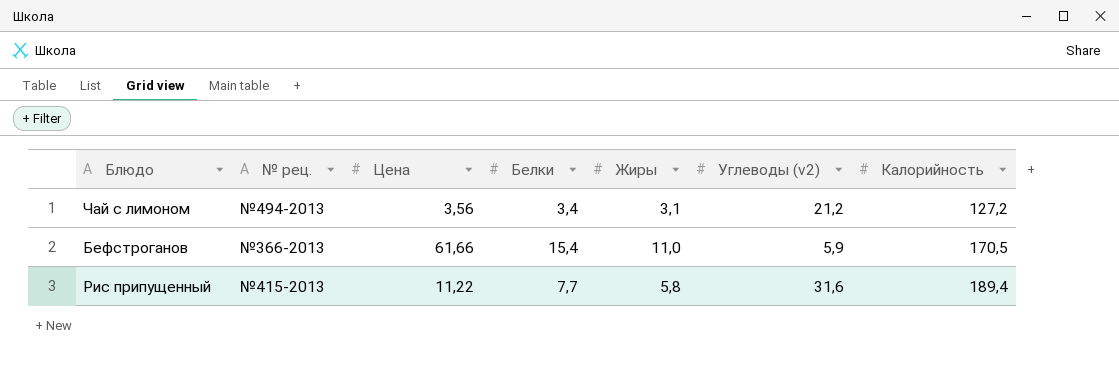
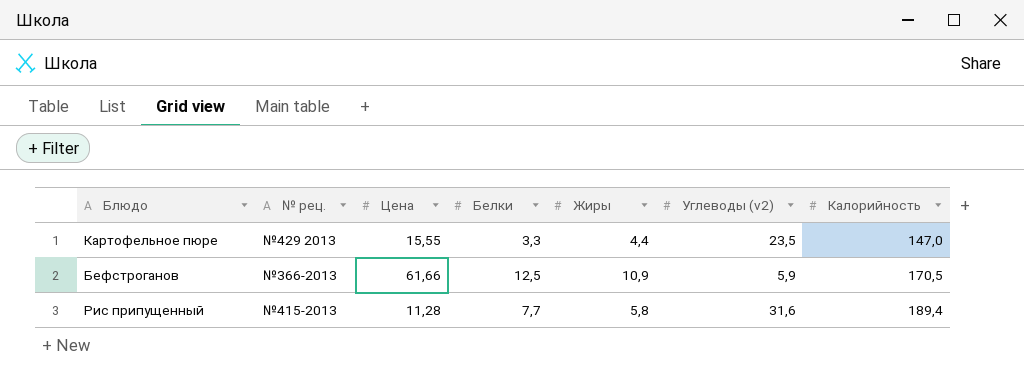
row Чай с лимоном: №494-2013 | 3,56 | 3,4 | 3,1 | 21,2 | 127,2 -> none
row Картофельное пюре: none -> №429 2013 | 15,55 | 3,3 | 4,4 | 23,5 | 147,0
Бефстроганов | Белки: 15,4 -> 12,5
Бефстроганов | Жиры: 11,0 -> 10,9
Рис припущенный | Цена: 11,22 -> 11,28

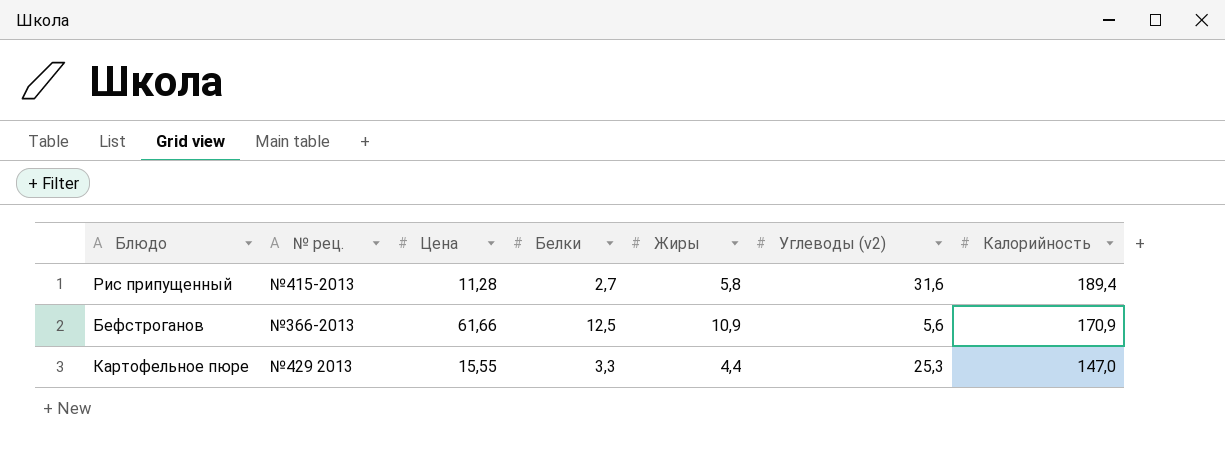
row order: Калорийность ascending -> Калорийность descending
Рис припущенный | Белки: 7,7 -> 2,7
Бефстроганов | Углеводы (v2): 5,9 -> 5,6
Бефстроганов | Калорийность: 170,5 -> 170,9
Картофельное пюре | Углеводы (v2): 23,5 -> 25,3

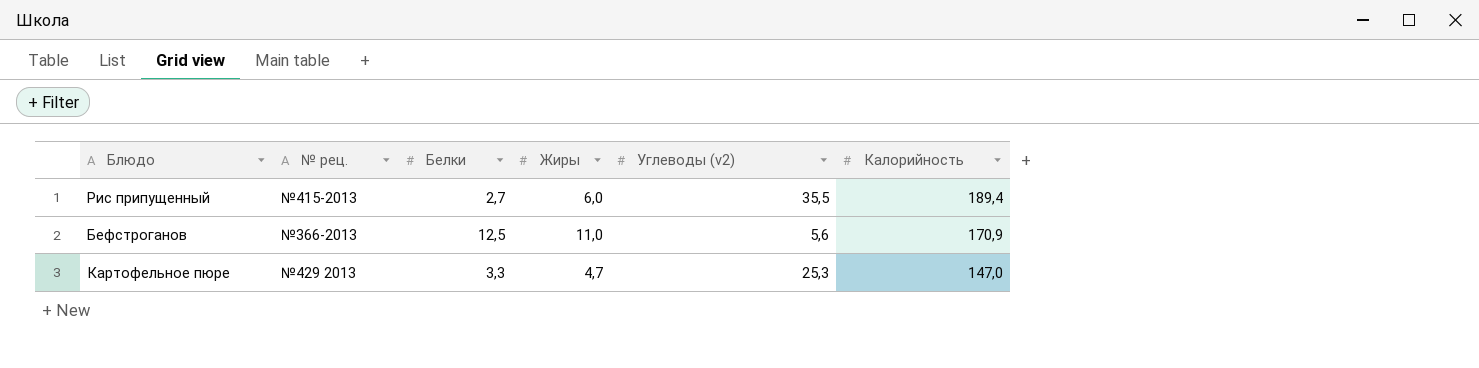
column Цена | position: 3 -> none
Рис припущенный | Жиры: 5,8 -> 6,0
Рис припущенный | Углеводы (v2): 31,6 -> 35,5
Бефстроганов | Жиры: 10,9 -> 11,0
Картофельное пюре | Жиры: 4,4 -> 4,7

